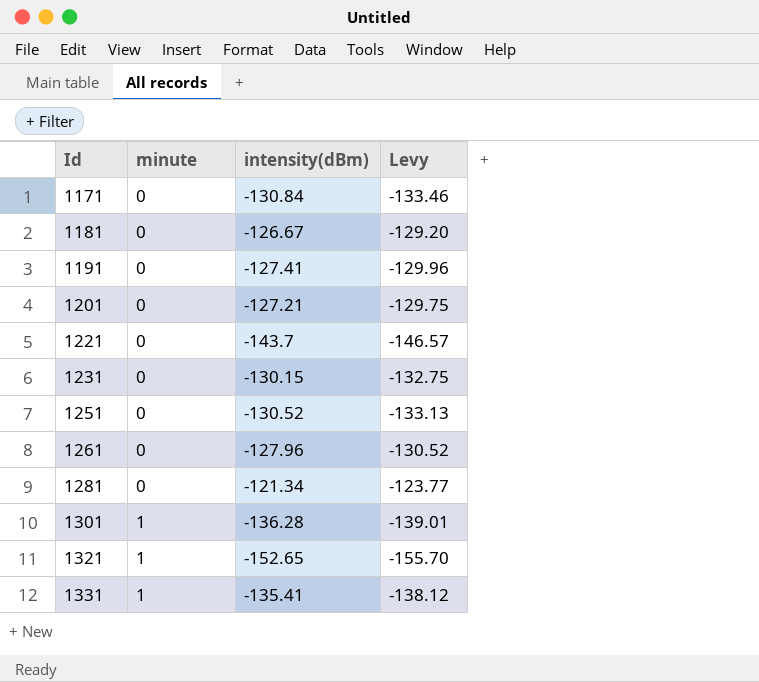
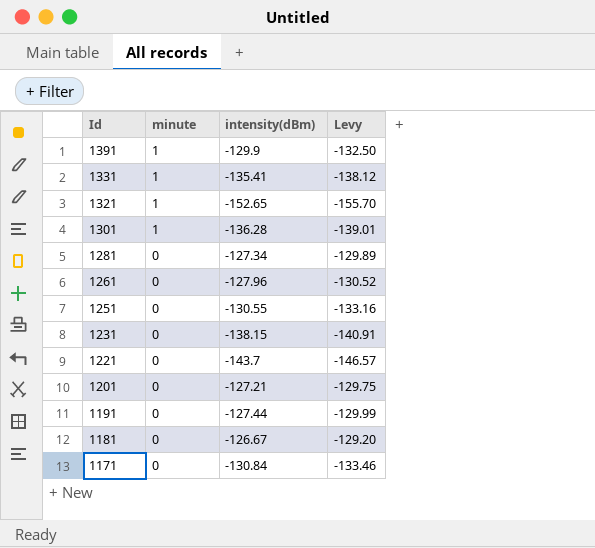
row order: Id ascending -> Id descending
row 1391: none -> 1 | -129.9 | -132.50
1281 | intensity(dBm): -121.34 -> -127.34
1281 | Levy: -123.77 -> -129.89
1251 | intensity(dBm): -130.52 -> -130.55
1251 | Levy: -133.13 -> -133.16
1231 | intensity(dBm): -130.15 -> -138.15
1231 | Levy: -132.75 -> -140.91
1191 | intensity(dBm): -127.41 -> -127.44
1191 | Levy: -129.96 -> -129.99

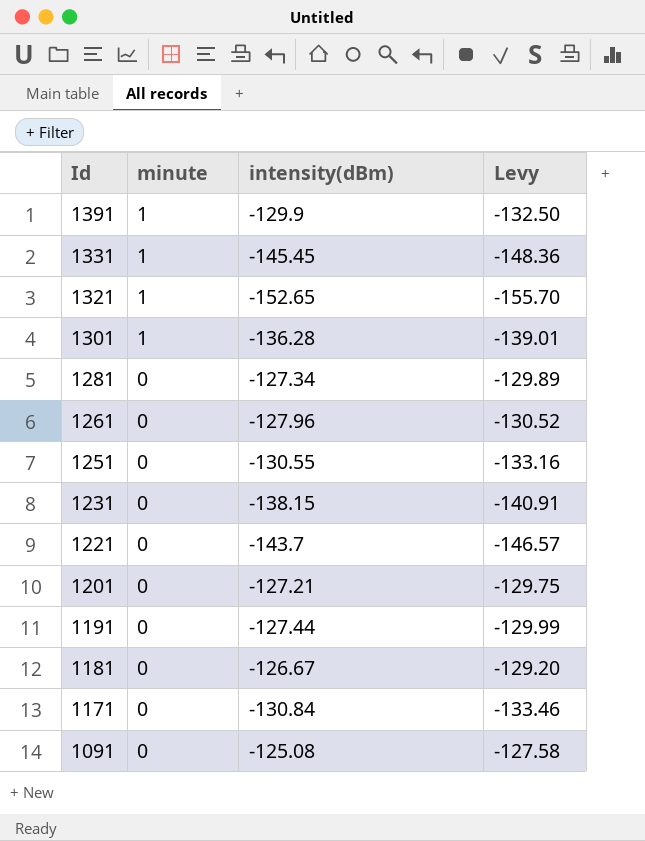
1331 | intensity(dBm): -135.41 -> -145.45
1331 | Levy: -138.12 -> -148.36
row 1091: none -> 0 | -125.08 | -127.58

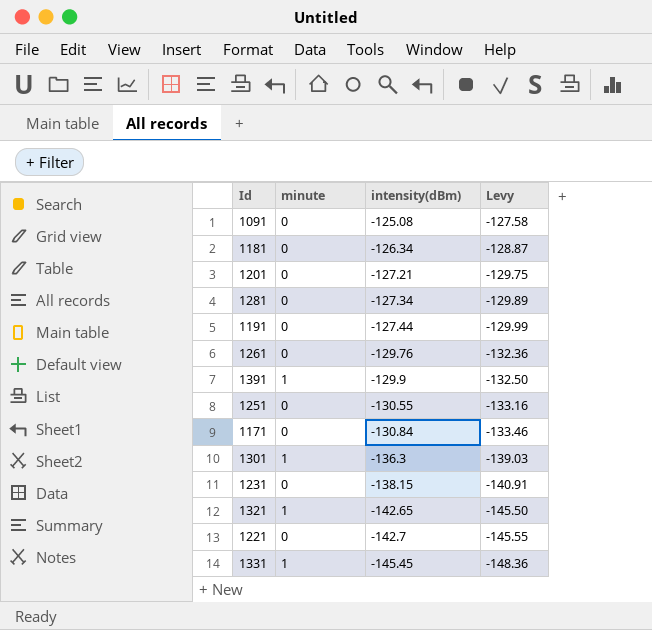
row order: Id descending -> intensity(dBm) descending
1181 | intensity(dBm): -126.67 -> -126.34
1181 | Levy: -129.20 -> -128.87
1261 | intensity(dBm): -127.96 -> -129.76
1261 | Levy: -130.52 -> -132.36
1301 | intensity(dBm): -136.28 -> -136.3
1301 | Levy: -139.01 -> -139.03
1321 | intensity(dBm): -152.65 -> -142.65
1321 | Levy: -155.70 -> -145.50
1221 | intensity(dBm): -143.7 -> -142.7
1221 | Levy: -146.57 -> -145.55

